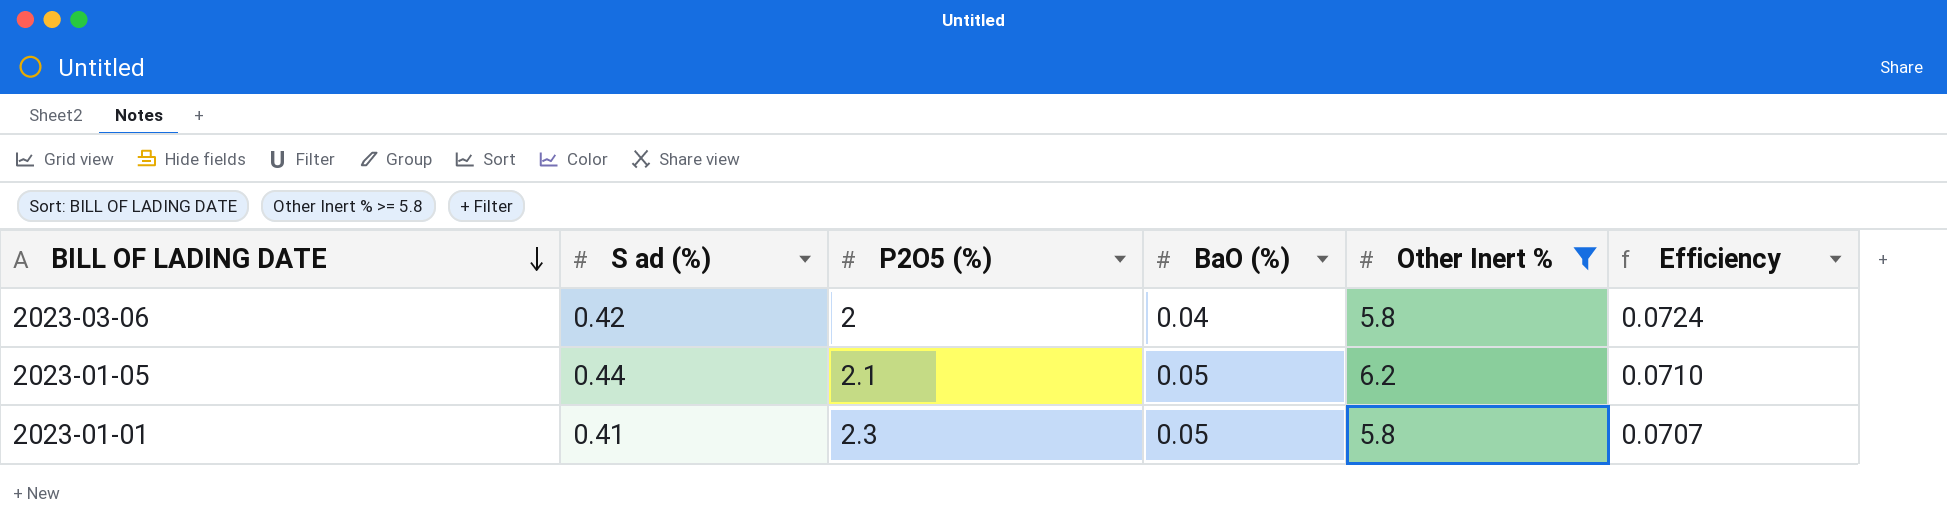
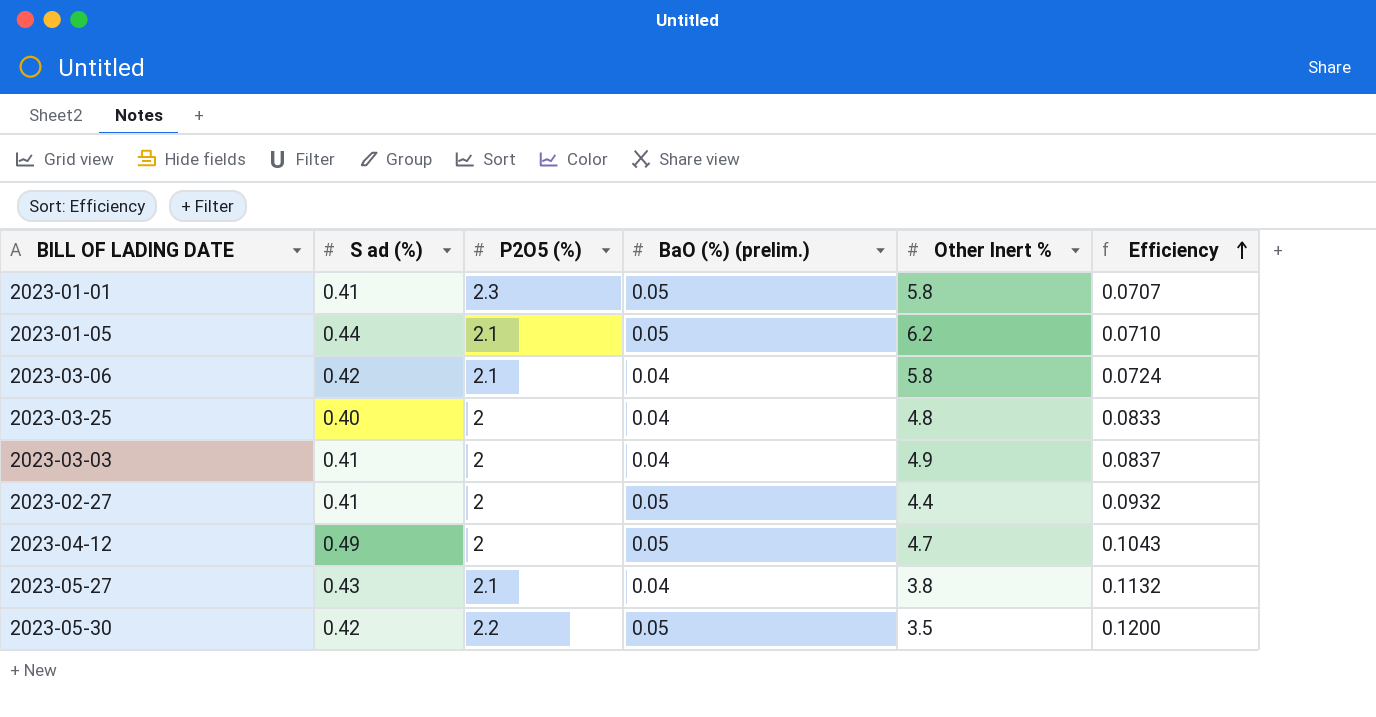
filter: Other Inert % >= 5.8 -> none
row order: BILL OF LADING DATE descending -> Efficiency ascending
column name: BaO (%) -> BaO (%) (prelim.)
2023-03-06 | P2O5 (%): 2 -> 2.1

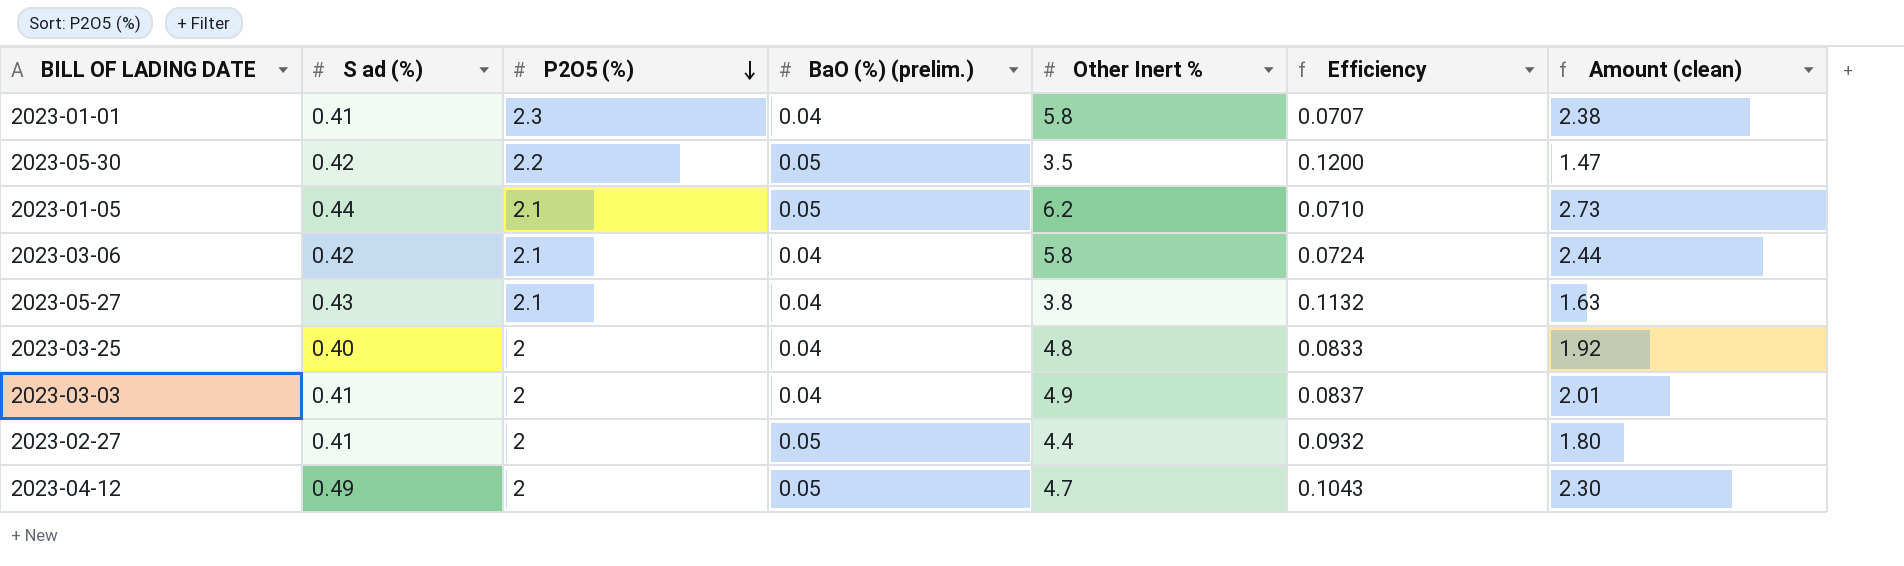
row order: Efficiency ascending -> P2O5 (%) descending
column Amount (clean) | formula: none -> [S ad (%)] * [Other Inert %]
2023-01-01 | BaO (%) (prelim.): 0.05 -> 0.04

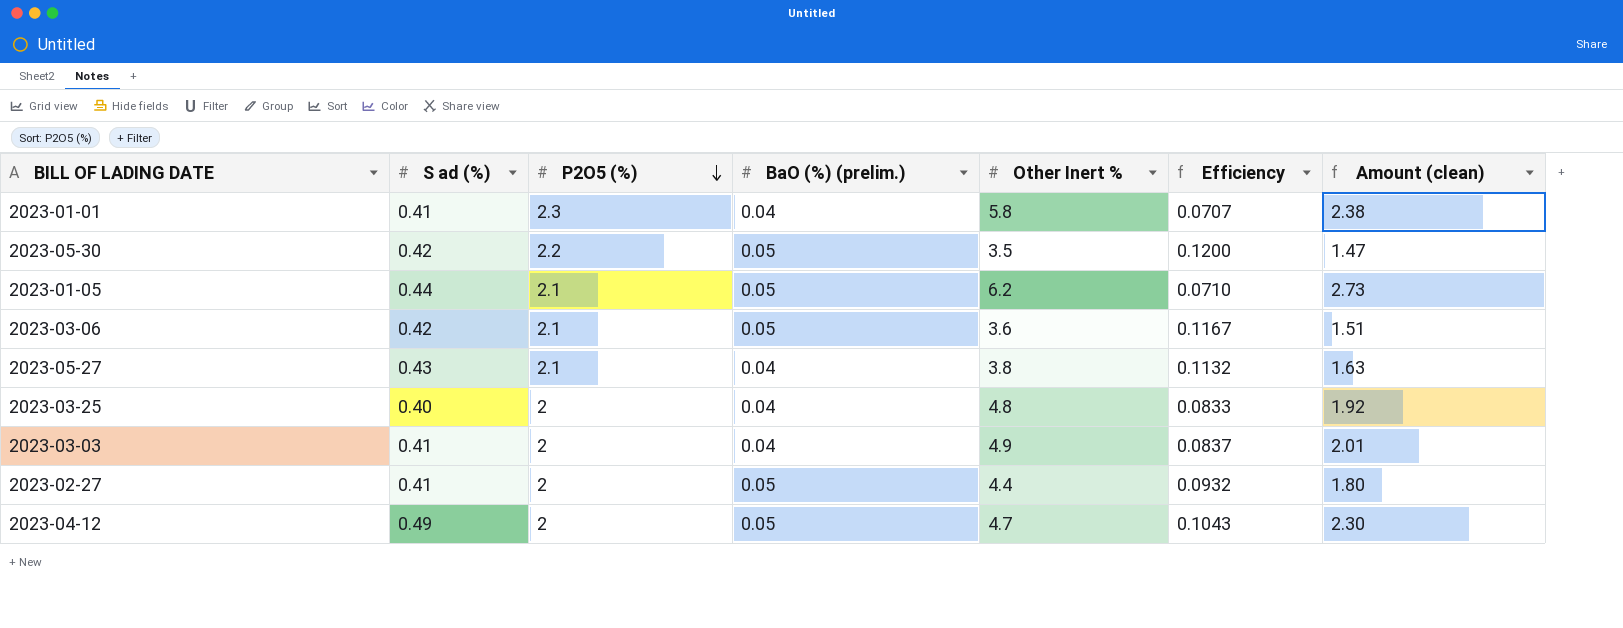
2023-03-06 | BaO (%) (prelim.): 0.04 -> 0.05
2023-03-06 | Other Inert %: 5.8 -> 3.6
2023-03-06 | Efficiency: 0.0724 -> 0.1167
2023-03-06 | Amount (clean): 2.44 -> 1.51

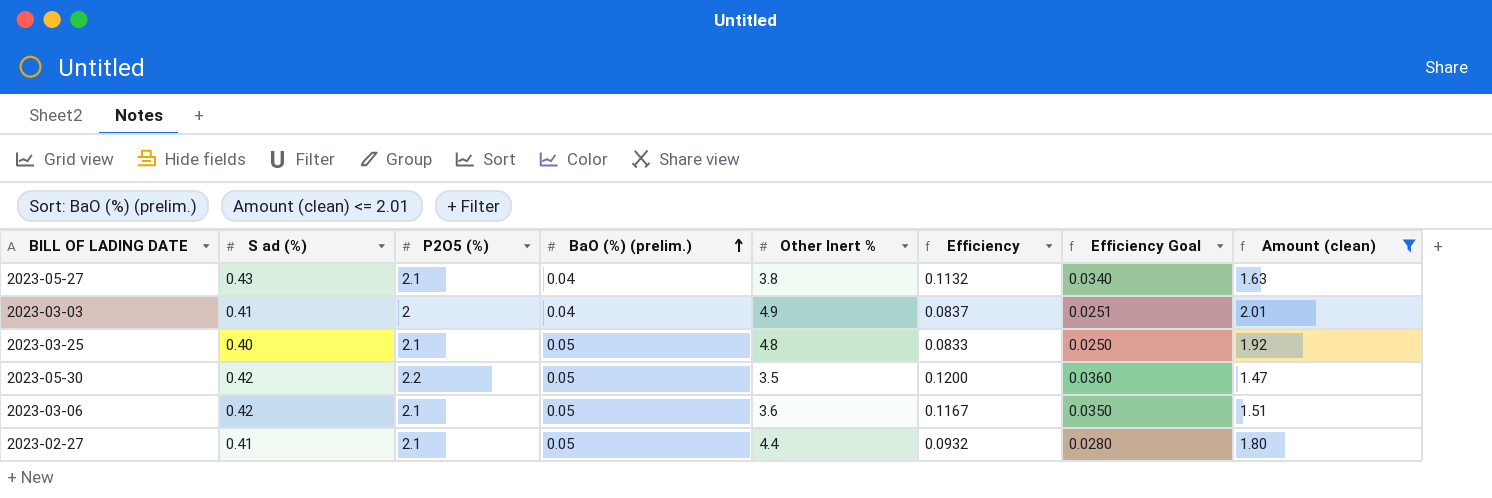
filter: none -> Amount (clean) <= 2.01
row order: P2O5 (%) descending -> BaO (%) (prelim.) ascending
column Efficiency Goal | formula: none -> [Efficiency] * 0.3
2023-03-25 | P2O5 (%): 2 -> 2.1
2023-03-25 | BaO (%) (prelim.): 0.04 -> 0.05
2023-02-27 | P2O5 (%): 2 -> 2.1

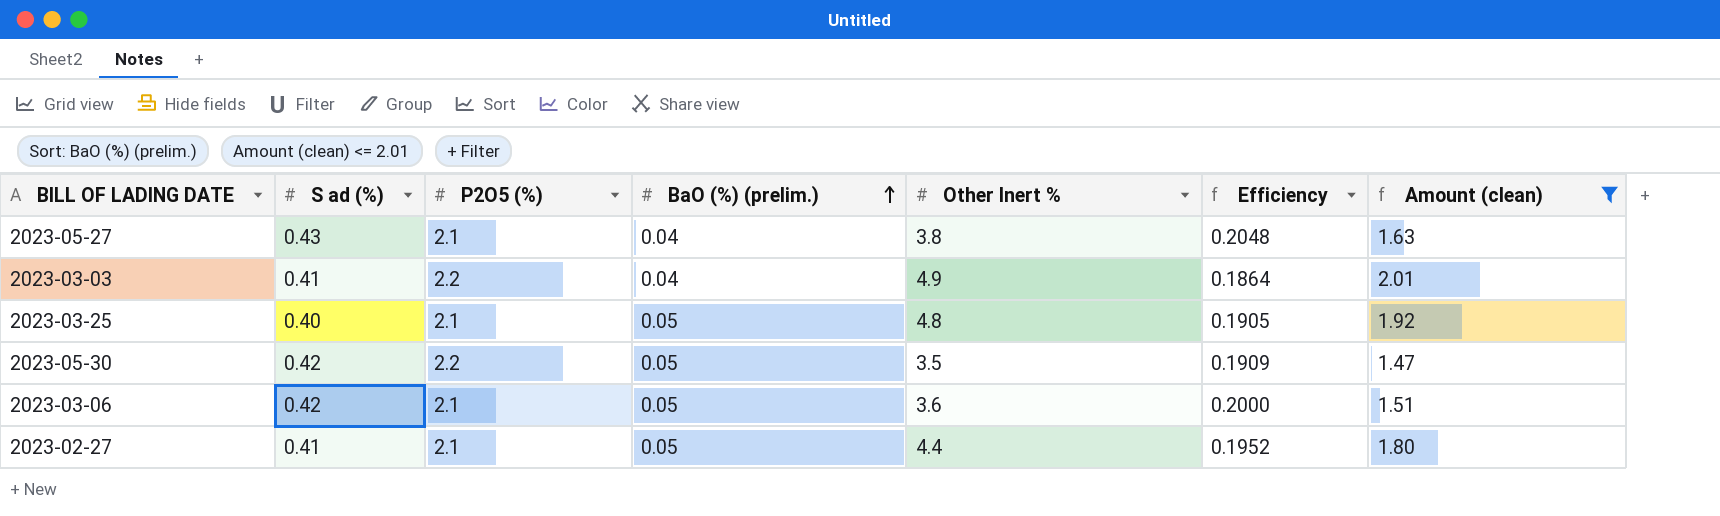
column Efficiency Goal | formula: [Efficiency] * 0.3 -> none
column Efficiency | formula: [S ad (%)] / [Other Inert %] -> [S ad (%)] / [P2O5 (%)]
2023-03-03 | P2O5 (%): 2 -> 2.2

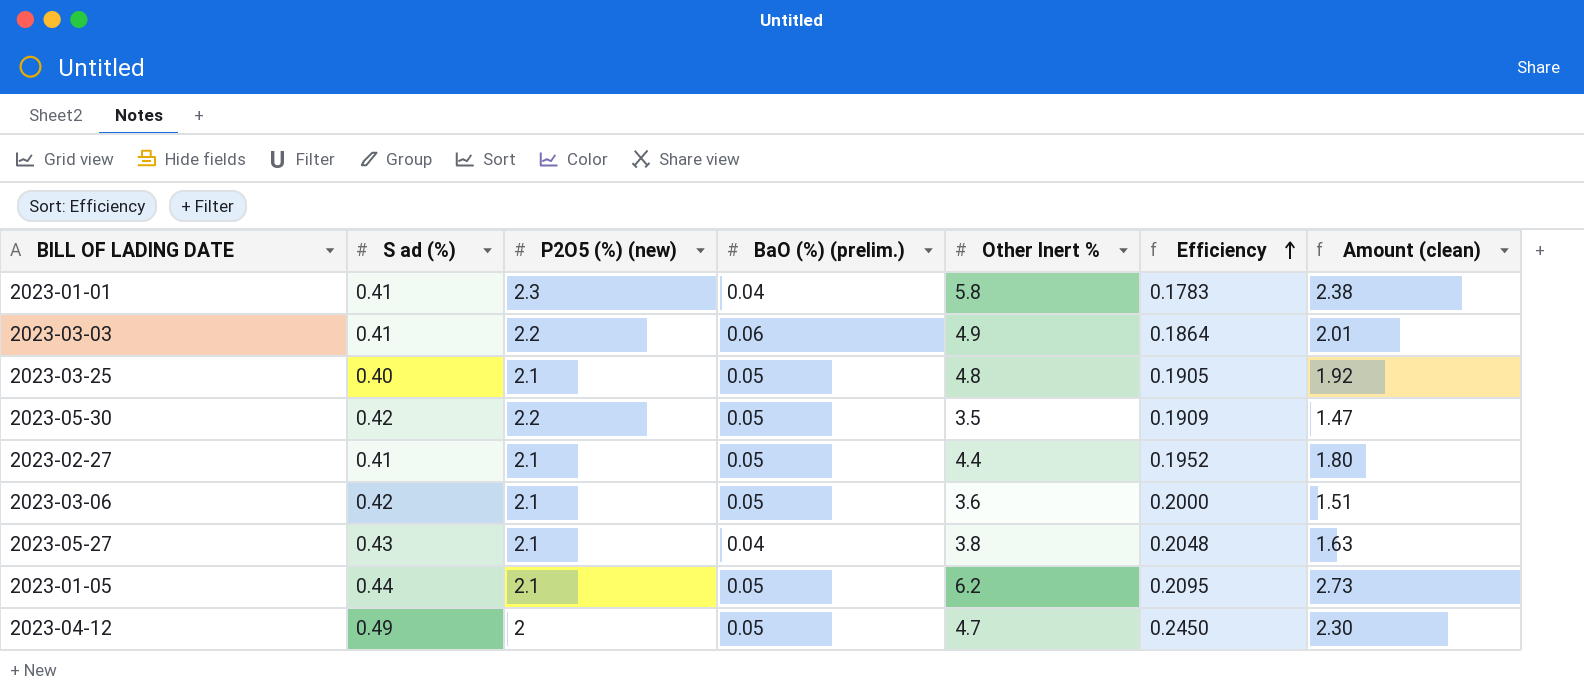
filter: Amount (clean) <= 2.01 -> none
row order: BaO (%) (prelim.) ascending -> Efficiency ascending
column name: P2O5 (%) -> P2O5 (%) (new)
2023-03-03 | BaO (%) (prelim.): 0.04 -> 0.06

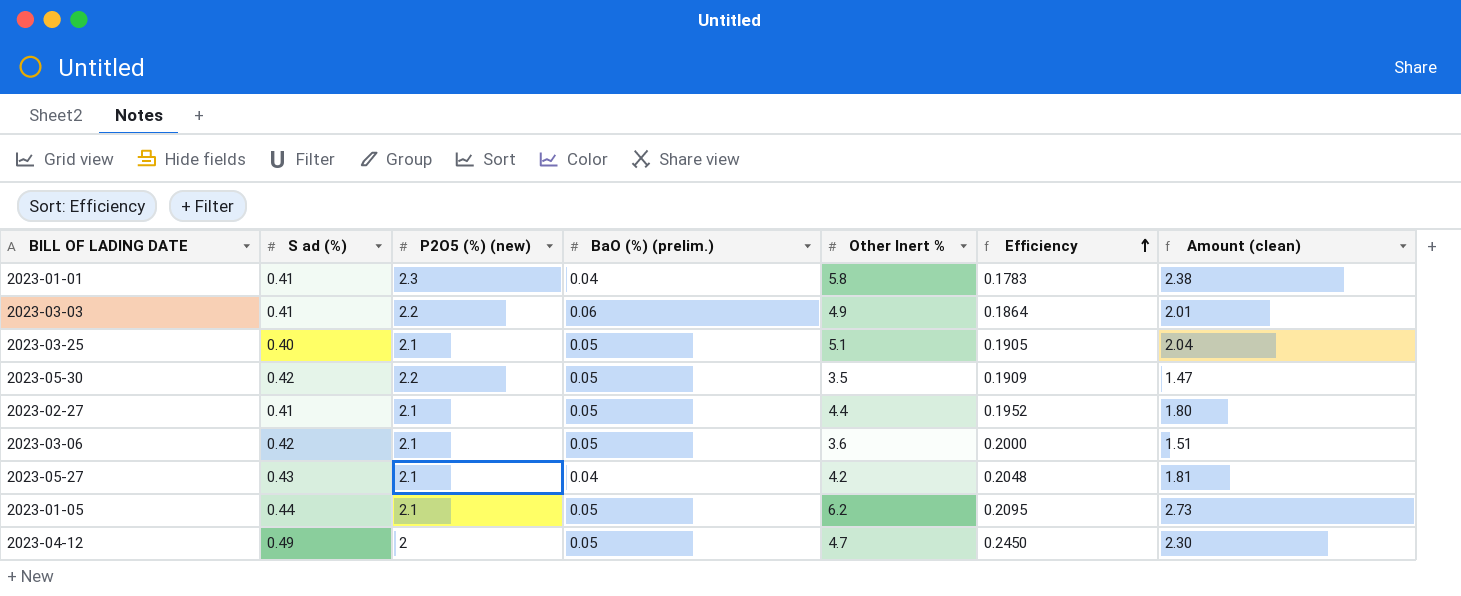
2023-03-25 | Other Inert %: 4.8 -> 5.1
2023-03-25 | Amount (clean): 1.92 -> 2.04
2023-05-27 | Other Inert %: 3.8 -> 4.2
2023-05-27 | Amount (clean): 1.63 -> 1.81

